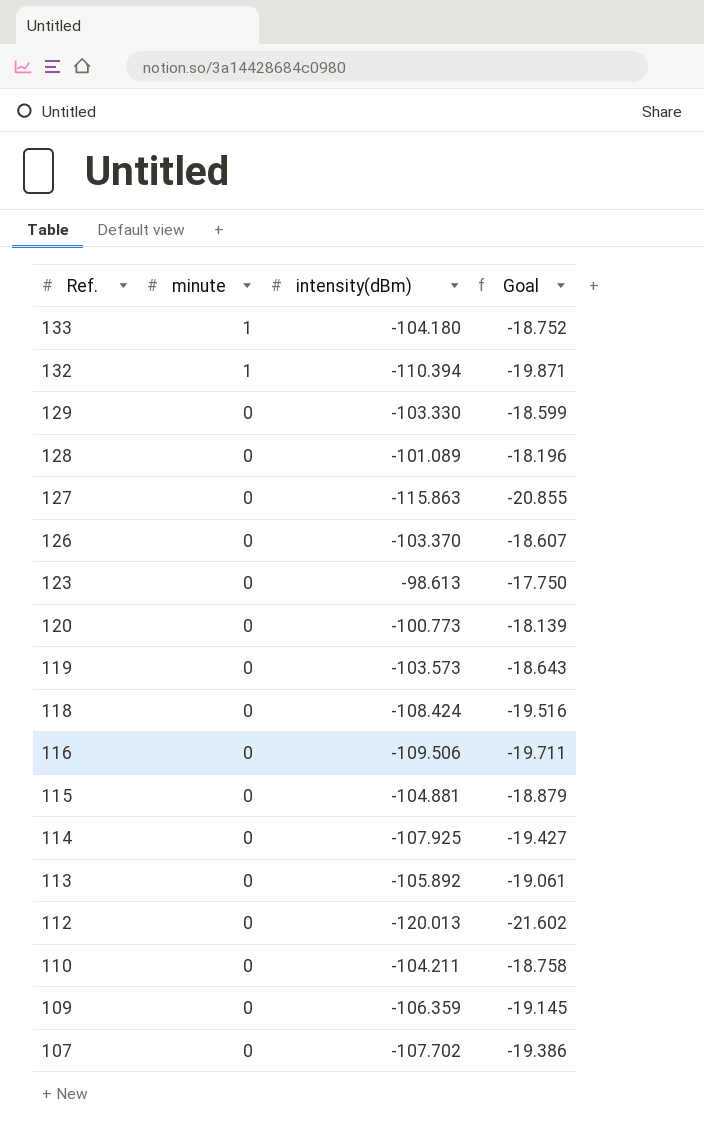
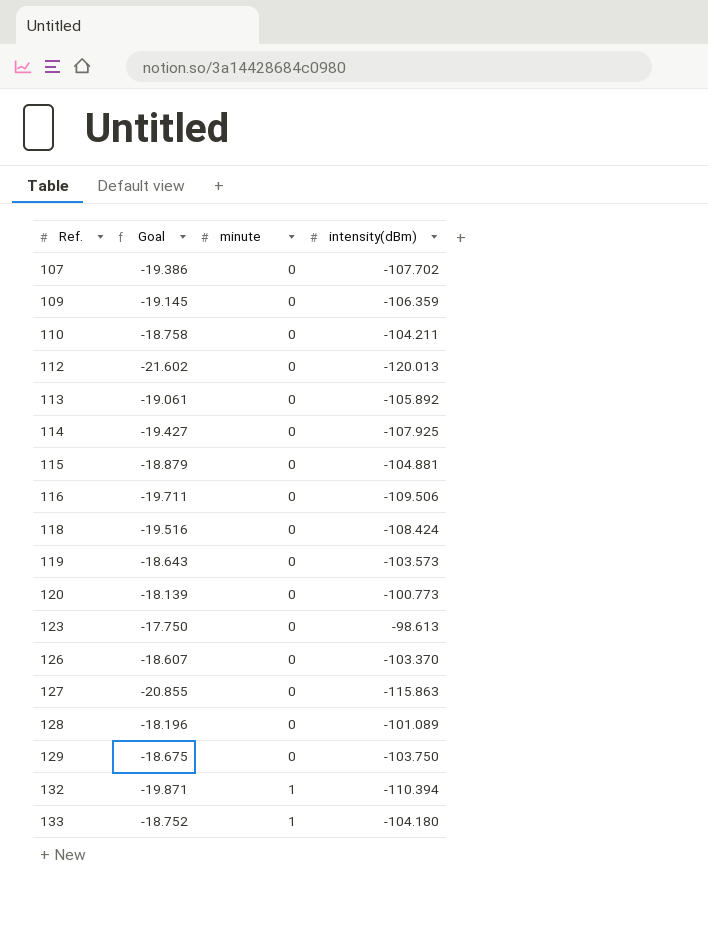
row order: Ref. descending -> Ref. ascending
column Goal | position: 4 -> 2
129 | Goal: -18.599 -> -18.675
129 | intensity(dBm): -103.330 -> -103.750

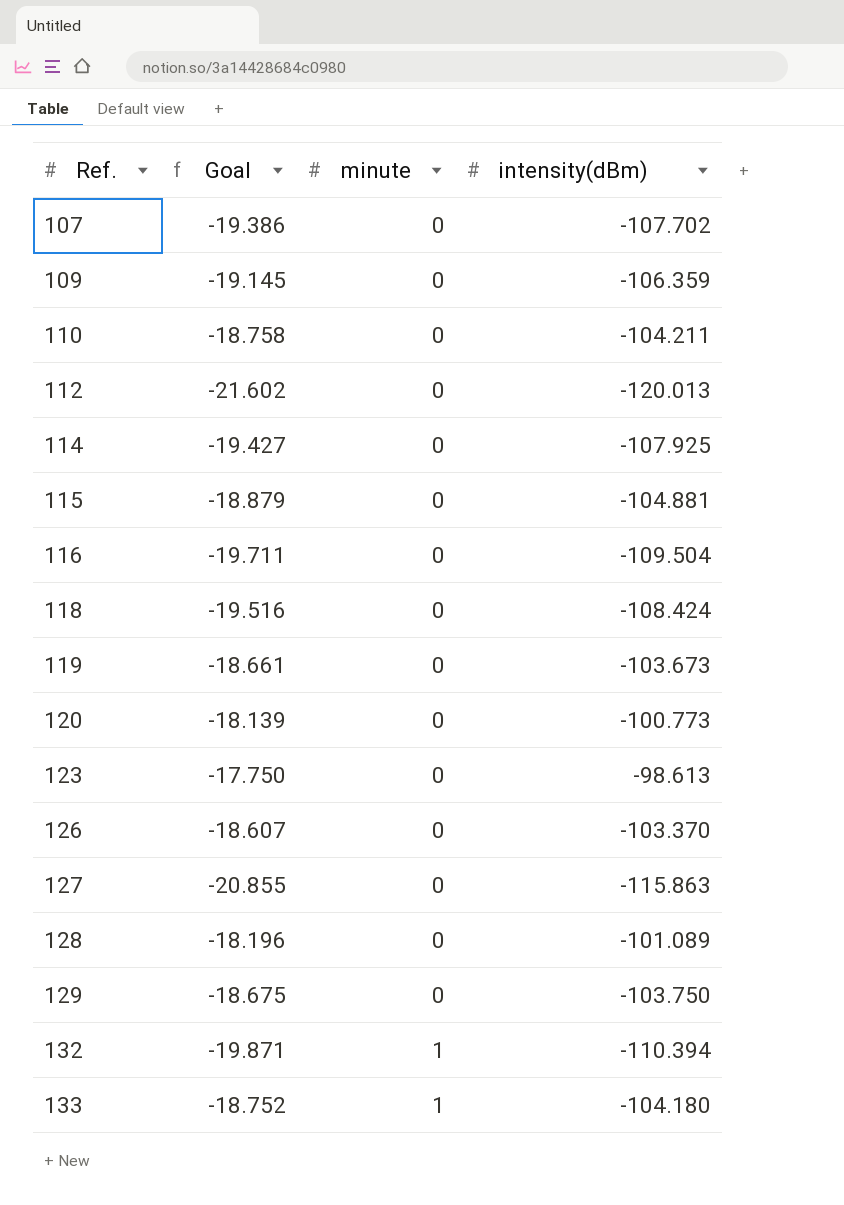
row 113: -19.061 | 0 | -105.892 -> none
116 | intensity(dBm): -109.506 -> -109.504
119 | Goal: -18.643 -> -18.661
119 | intensity(dBm): -103.573 -> -103.673

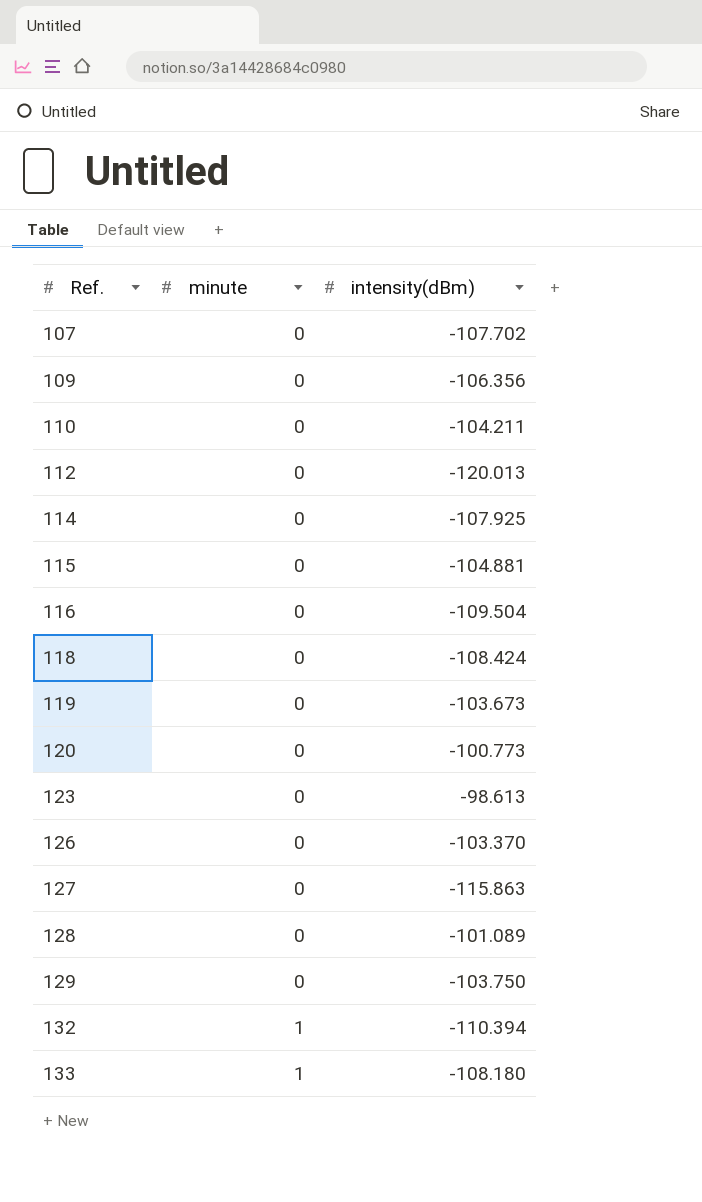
column Goal | formula: [intensity(dBm)] * 0.18 -> none
109 | intensity(dBm): -106.359 -> -106.356
133 | intensity(dBm): -104.180 -> -108.180

